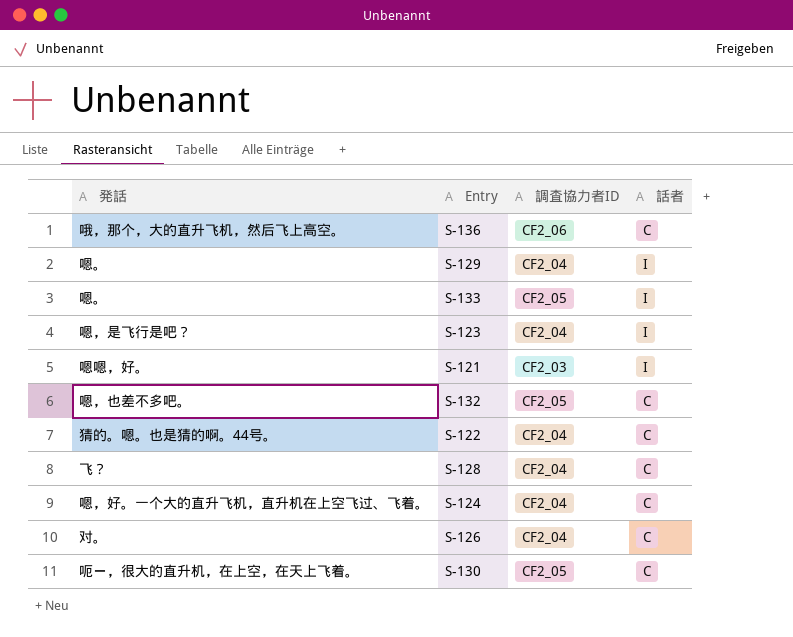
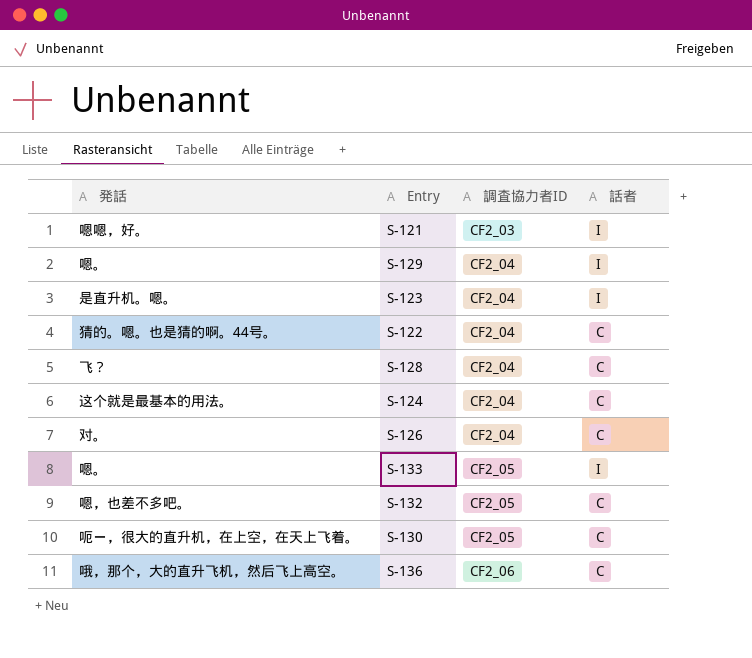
row order: none -> 調査協力者ID ascending
S-123 | 発話: 嗯，是飞行是吧？ -> 是直升机。嗯。
S-124 | 発話: 嗯，好。一个大的直升飞机，直升机在上空飞过、飞着。 -> 这个就是最基本的用法。

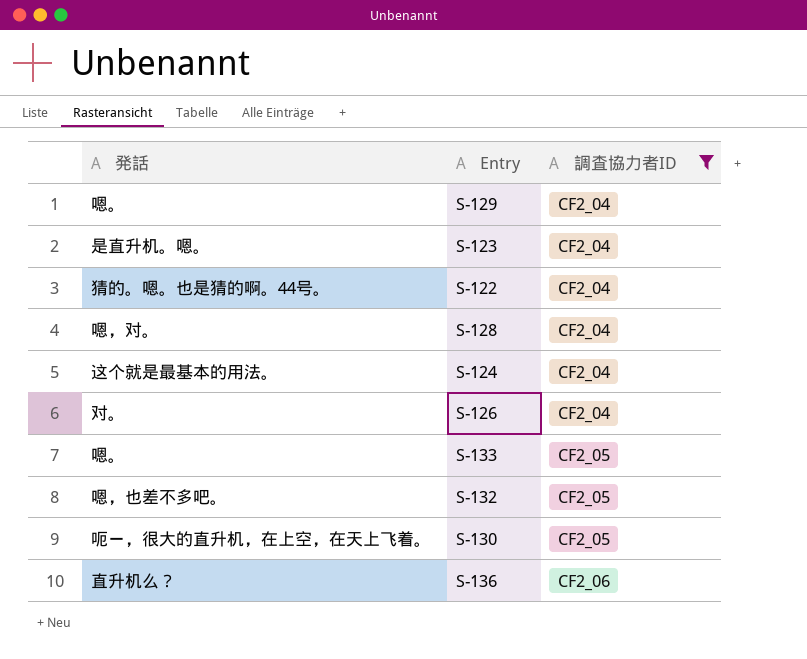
filter: none -> 調査協力者ID != CF2_03
column 話者 | position: 4 -> none
S-128 | 発話: 飞？ -> 嗯，对。
S-136 | 発話: 哦，那个，大的直升飞机，然后飞上高空。 -> 直升机么？

